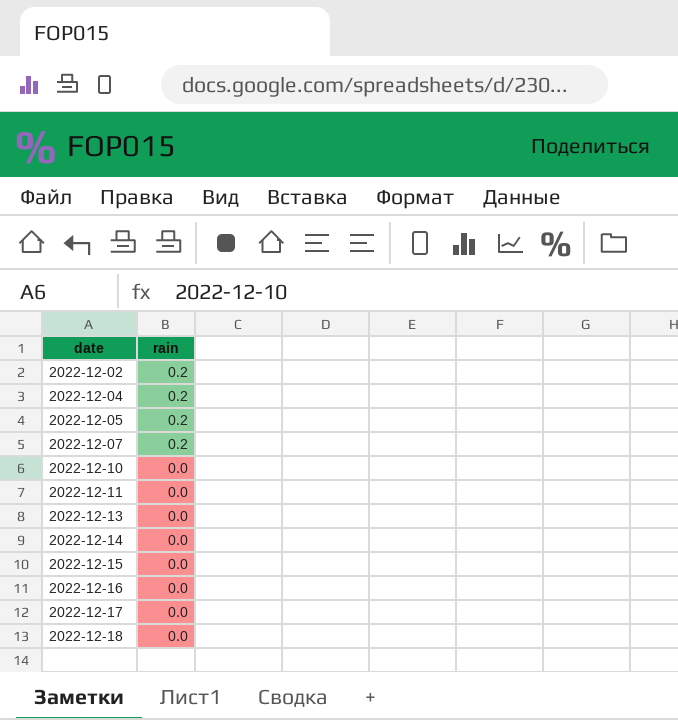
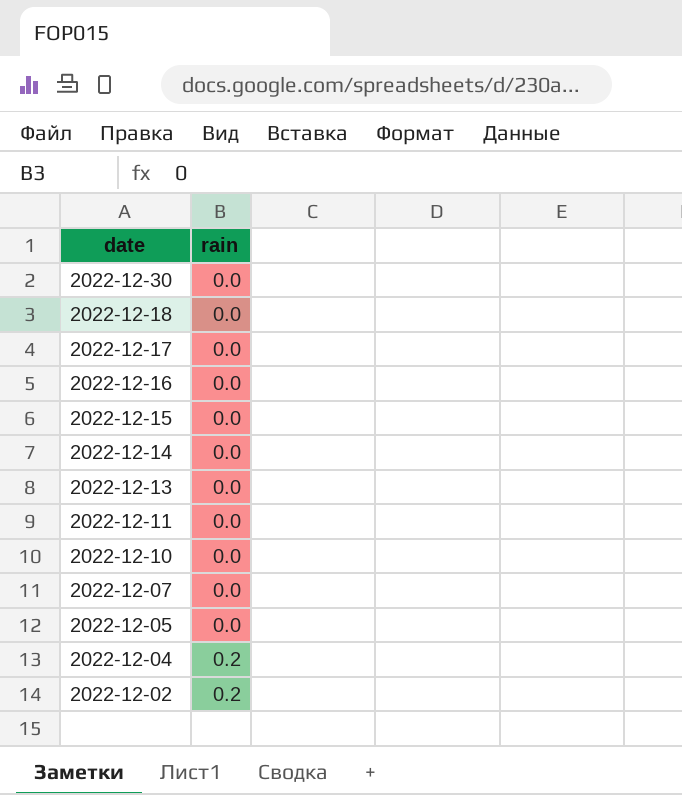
row order: date ascending -> date descending
row 2022-12-30: none -> 0.0
2022-12-07 | rain: 0.2 -> 0.0
2022-12-05 | rain: 0.2 -> 0.0

